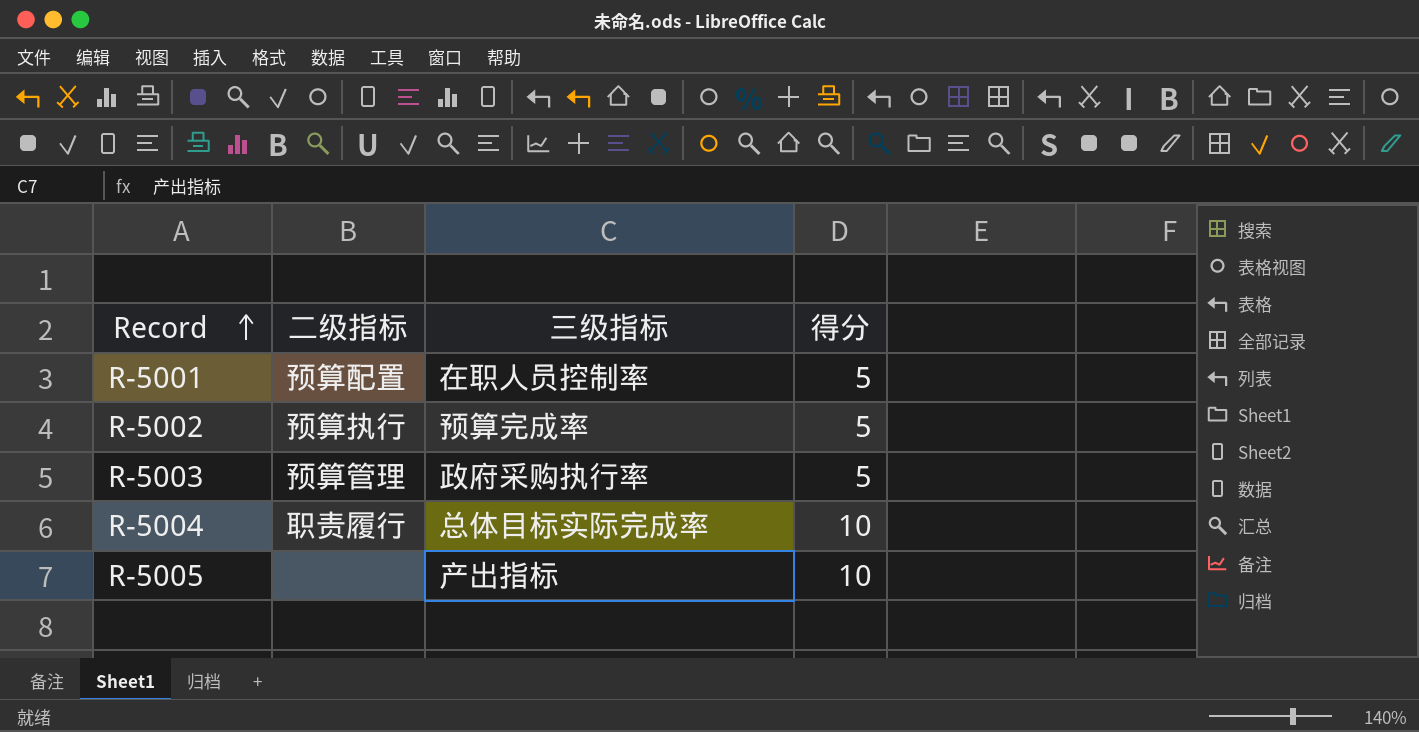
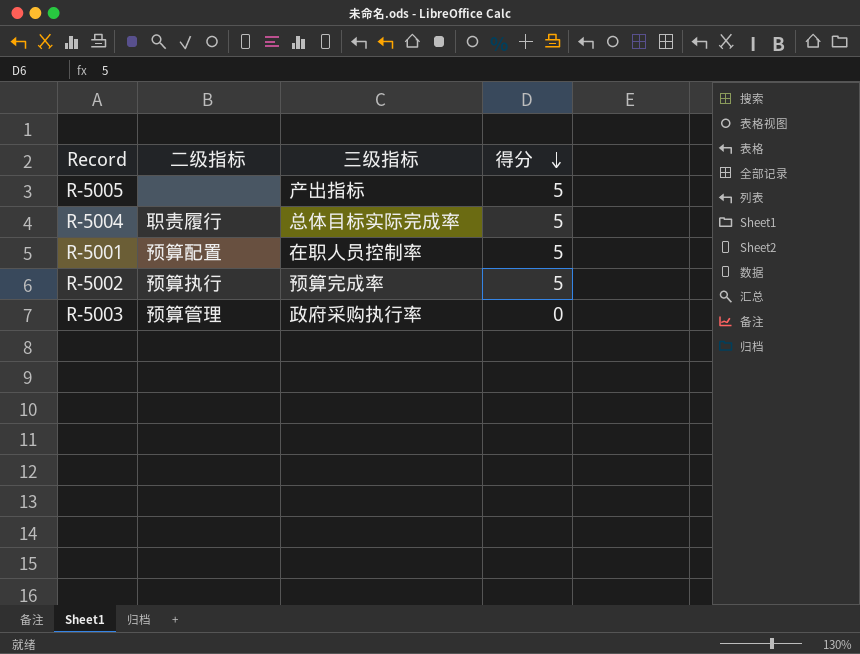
row order: Record ascending -> 得分 descending
R-5005 | 得分: 10 -> 5
R-5004 | 得分: 10 -> 5
R-5003 | 得分: 5 -> 0

